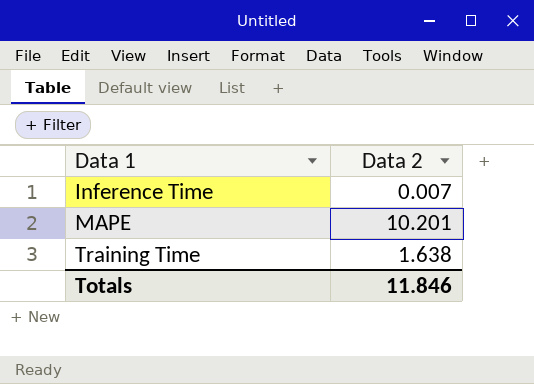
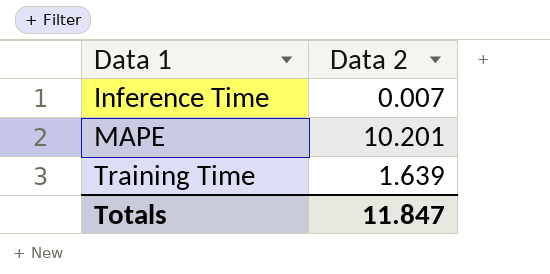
Training Time | Data 2: 1.638 -> 1.639
Totals | Data 2: 11.846 -> 11.847

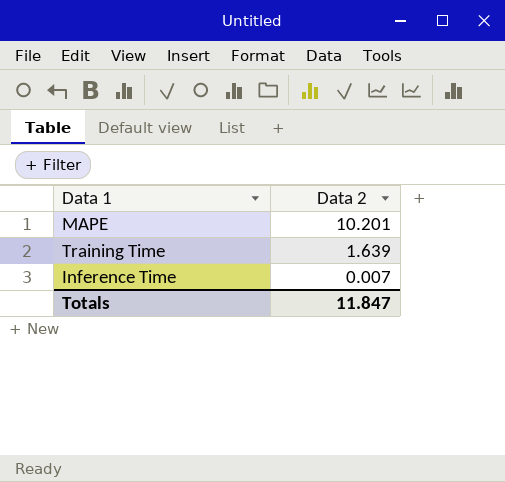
row order: Data 1 ascending -> Data 2 descending

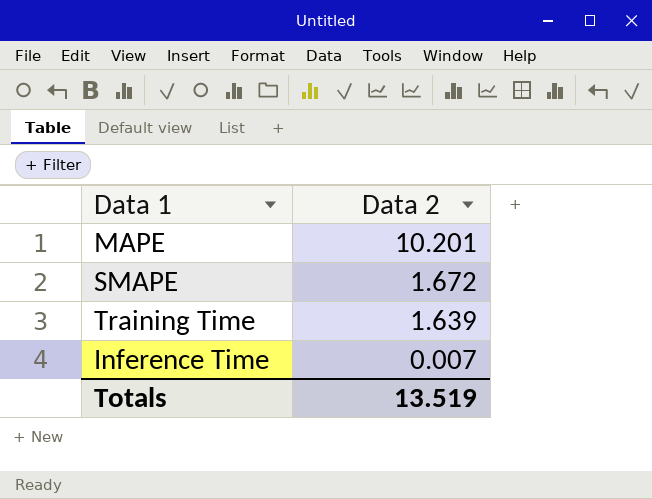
row SMAPE: none -> 1.672
Totals | Data 2: 11.847 -> 13.519

